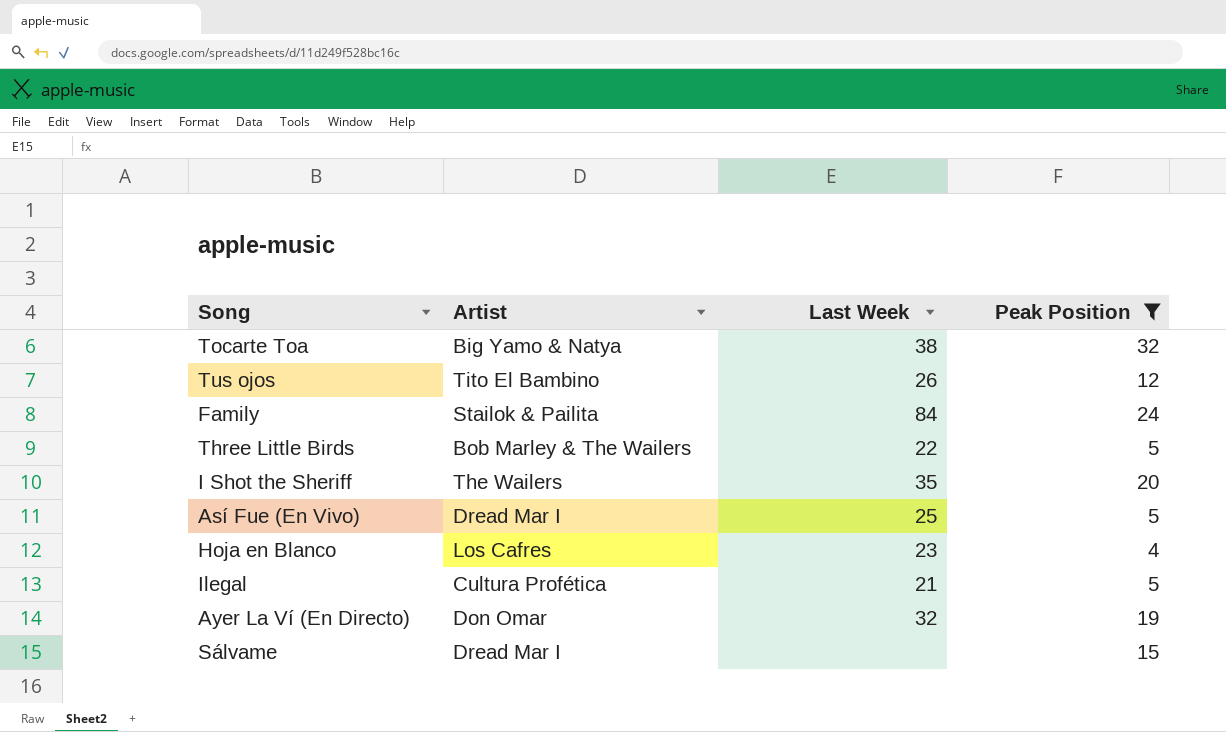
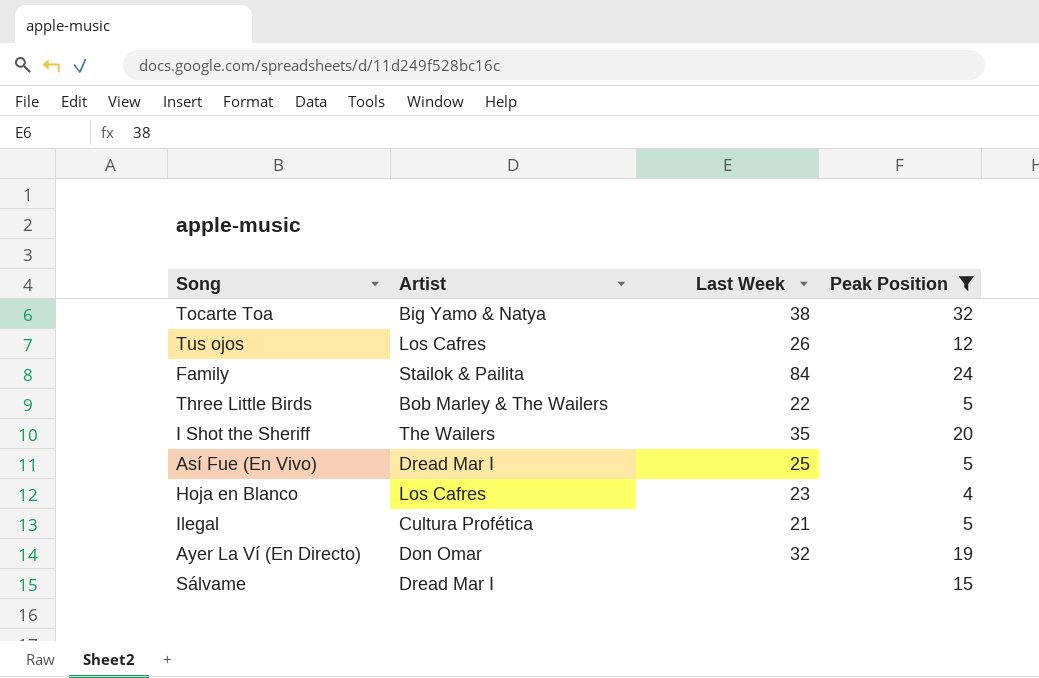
Tus ojos | Artist: Tito El Bambino -> Los Cafres

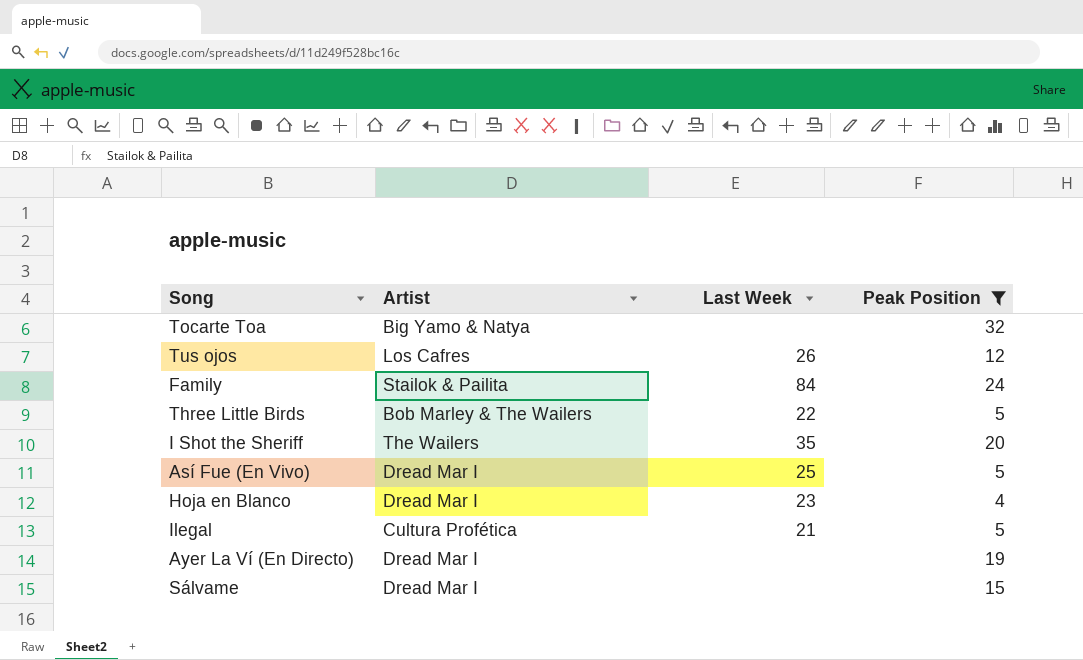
Tocarte Toa | Last Week: 38 -> none
Hoja en Blanco | Artist: Los Cafres -> Dread Mar I
Ayer La Ví (En Directo) | Artist: Don Omar -> Dread Mar I
Ayer La Ví (En Directo) | Last Week: 32 -> none

